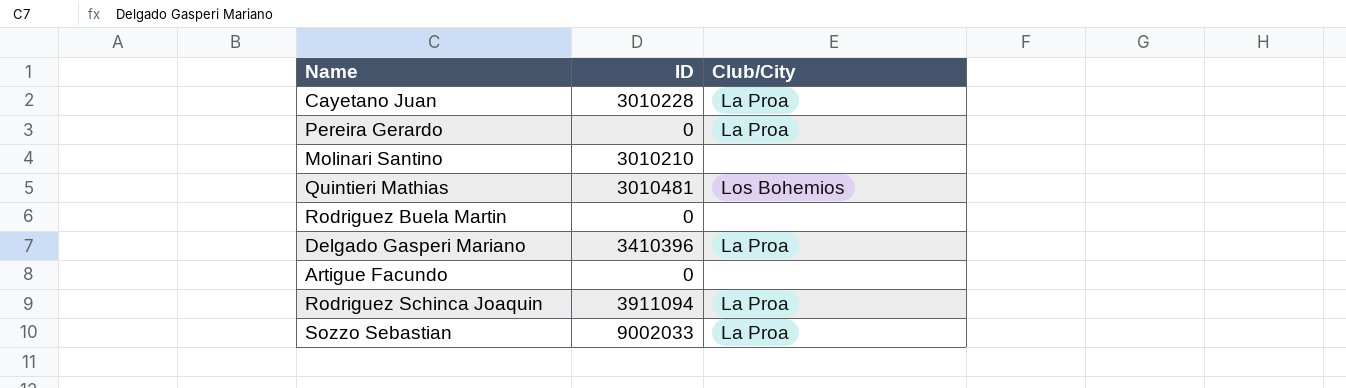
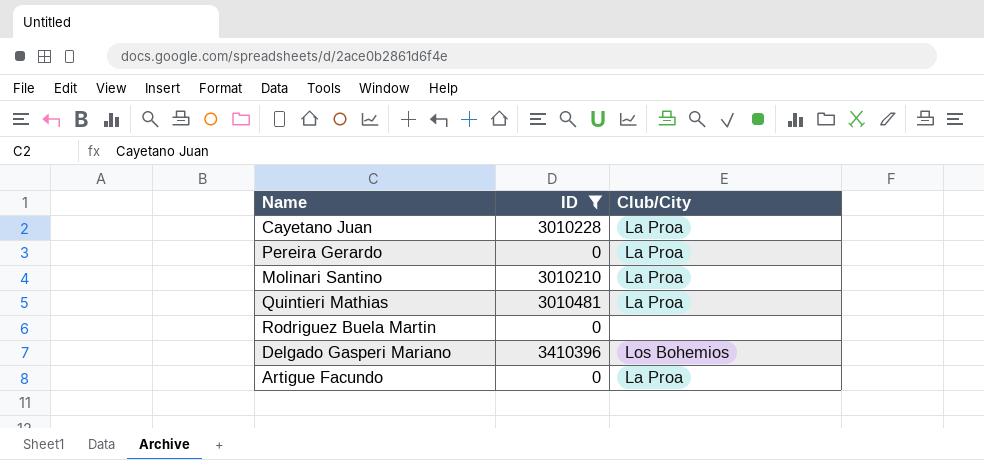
filter: none -> ID <= 3410396
Molinari Santino | Club/City: none -> La Proa
Quintieri Mathias | Club/City: Los Bohemios -> La Proa
Delgado Gasperi Mariano | Club/City: La Proa -> Los Bohemios
Artigue Facundo | Club/City: none -> La Proa

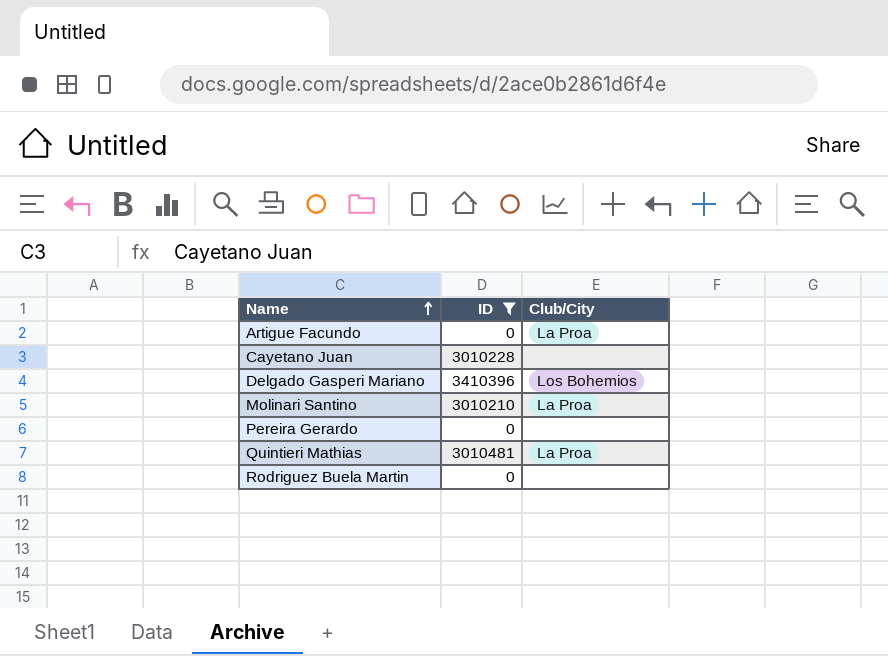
row order: none -> Name ascending
Cayetano Juan | Club/City: La Proa -> none
Pereira Gerardo | Club/City: La Proa -> none

